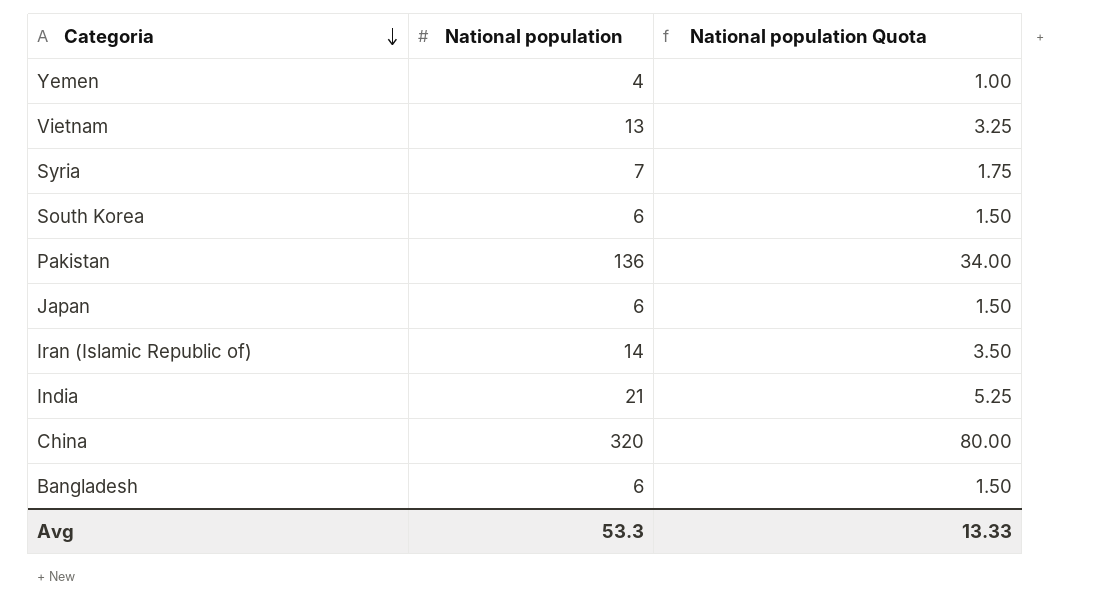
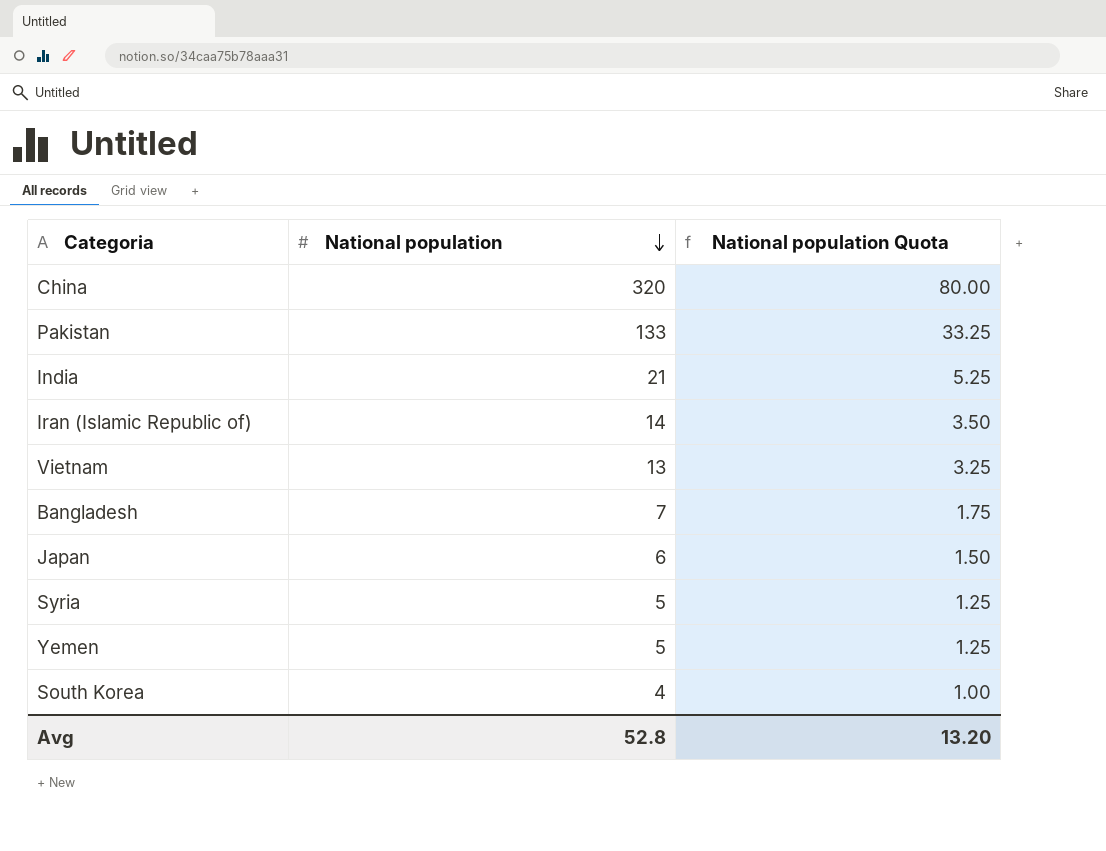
row order: Categoria descending -> National population descending
Pakistan | National population: 136 -> 133
Pakistan | National population Quota: 34.00 -> 33.25
Bangladesh | National population: 6 -> 7
Bangladesh | National population Quota: 1.50 -> 1.75
Syria | National population: 7 -> 5
Syria | National population Quota: 1.75 -> 1.25
Yemen | National population: 4 -> 5
Yemen | National population Quota: 1.00 -> 1.25
South Korea | National population: 6 -> 4
South Korea | National population Quota: 1.50 -> 1.00
Avg | National population: 53.3 -> 52.8
Avg | National population Quota: 13.33 -> 13.20

